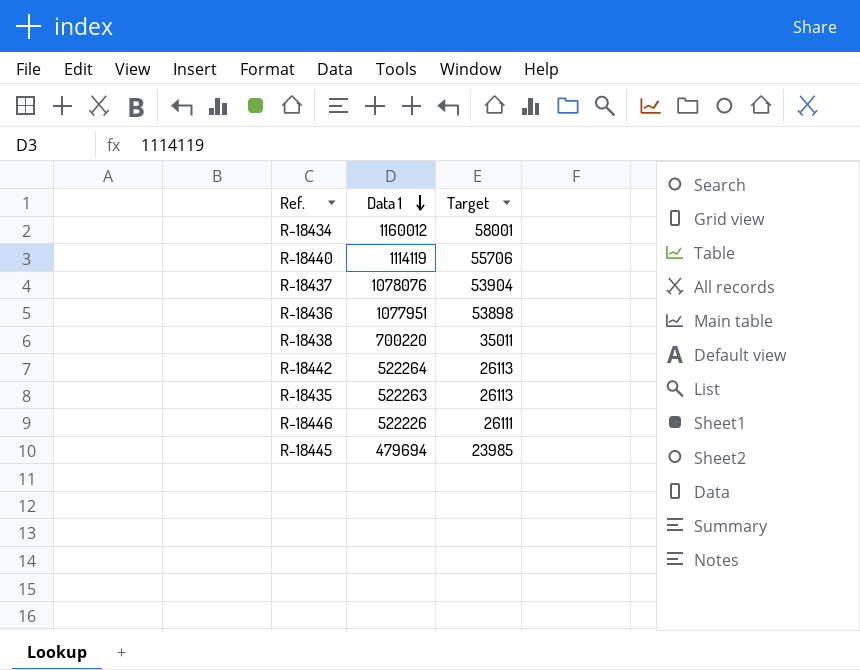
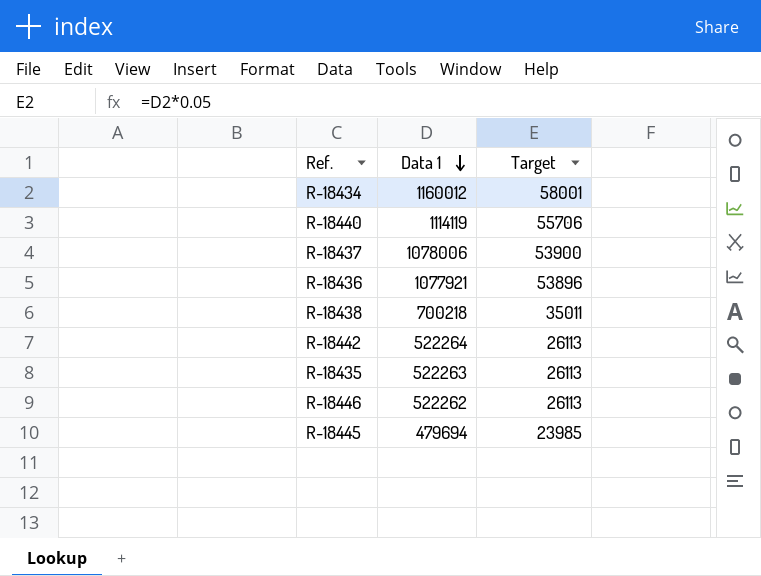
R-18437 | Data 1: 1078076 -> 1078006
R-18437 | Target: 53904 -> 53900
R-18436 | Data 1: 1077951 -> 1077921
R-18436 | Target: 53898 -> 53896
R-18438 | Data 1: 700220 -> 700218
R-18446 | Data 1: 522226 -> 522262
R-18446 | Target: 26111 -> 26113

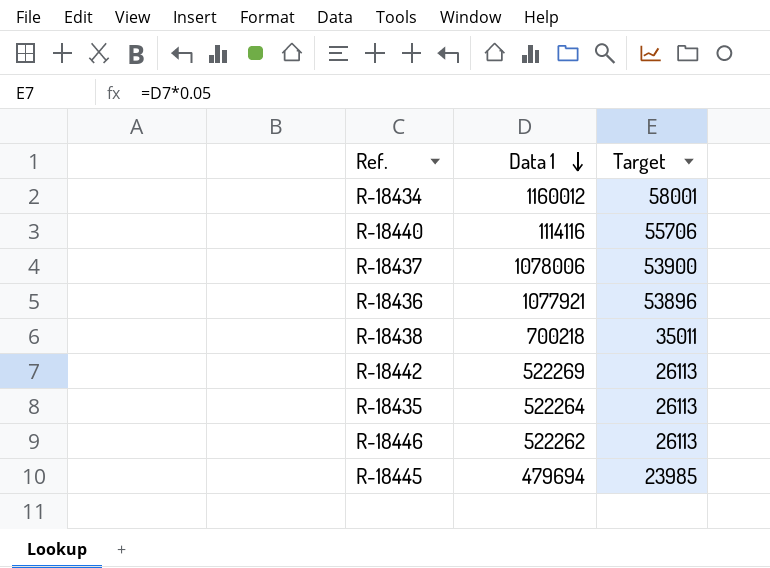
R-18440 | Data 1: 1114119 -> 1114116
R-18442 | Data 1: 522264 -> 522269
R-18435 | Data 1: 522263 -> 522264

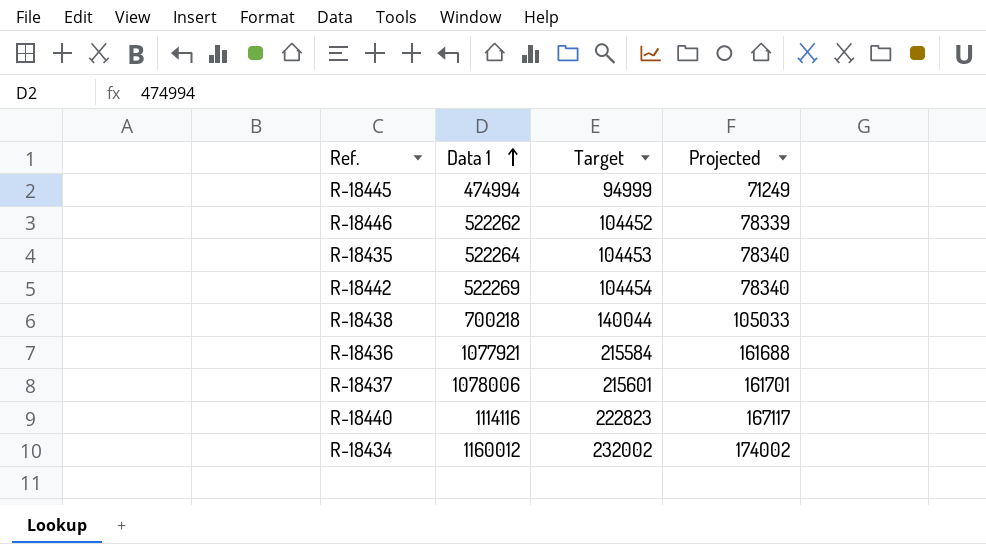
row order: Data 1 descending -> Data 1 ascending
column Target | formula: [Data 1] * 0.05 -> [Data 1] * 0.2
column Projected | formula: none -> [Data 1] * 0.15
R-18445 | Data 1: 479694 -> 474994

